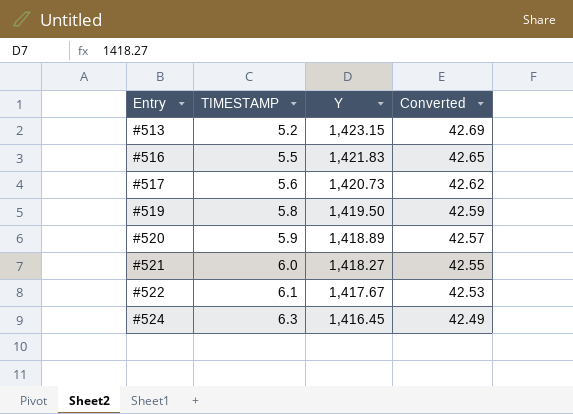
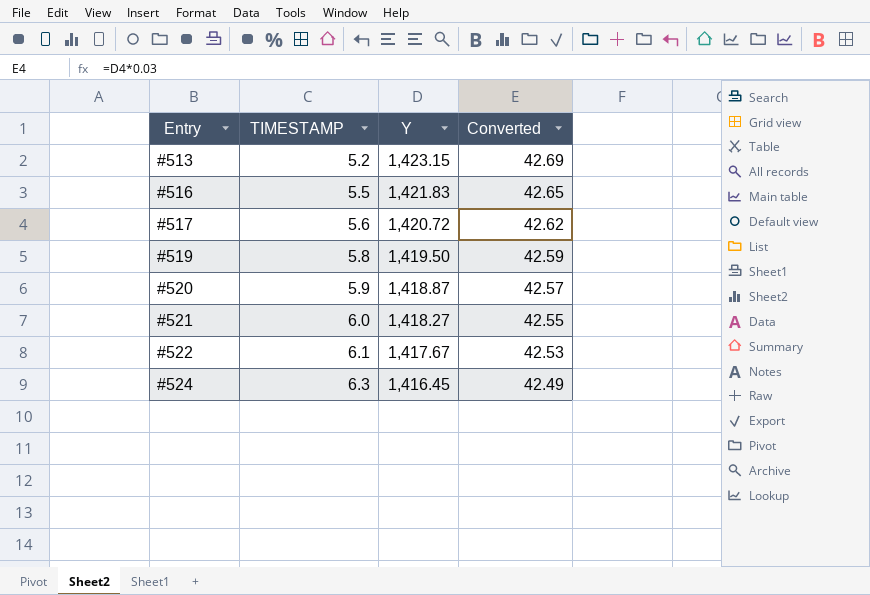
#517 | Y: 1,420.73 -> 1,420.72
#520 | Y: 1,418.89 -> 1,418.87

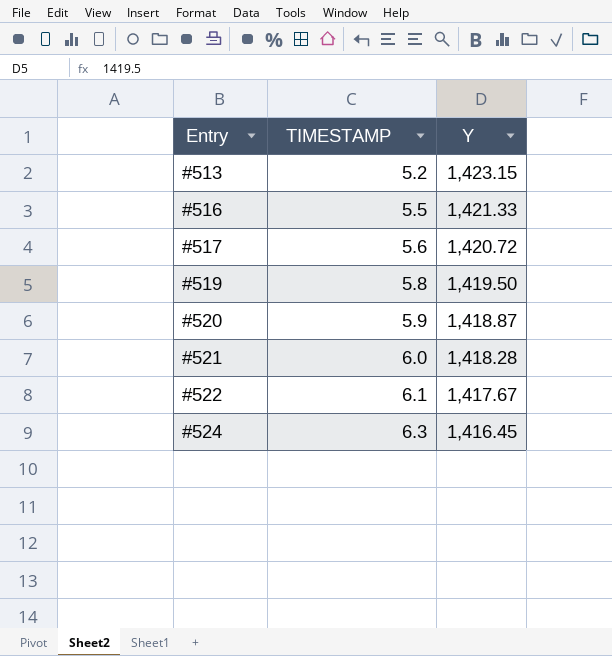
column Converted | formula: [Y] * 0.03 -> none
#516 | Y: 1,421.83 -> 1,421.33
#521 | Y: 1,418.27 -> 1,418.28

